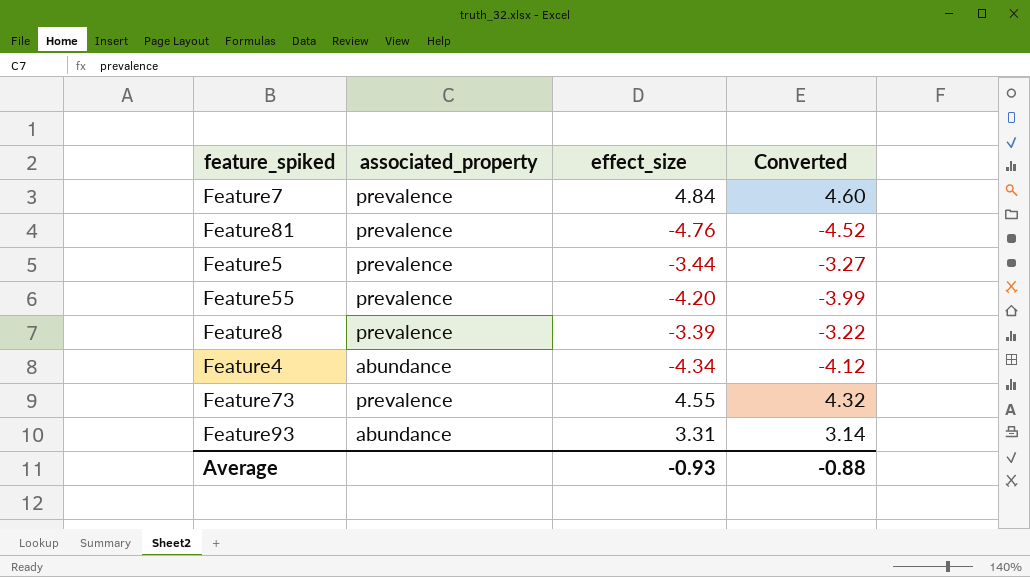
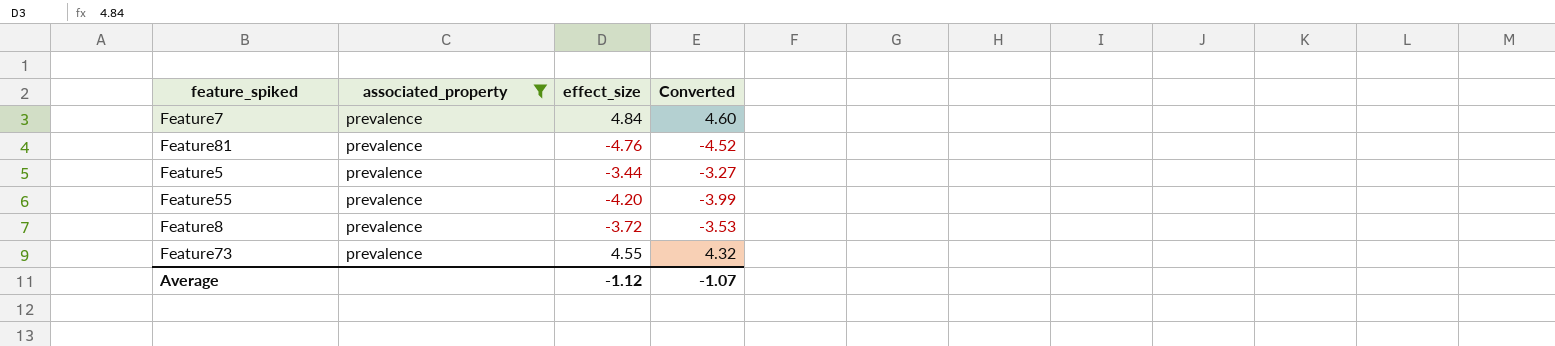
filter: none -> associated_property = prevalence
Feature8 | effect_size: -3.39 -> -3.72
Feature8 | Converted: -3.22 -> -3.53
Average | effect_size: -0.93 -> -1.12
Average | Converted: -0.88 -> -1.07

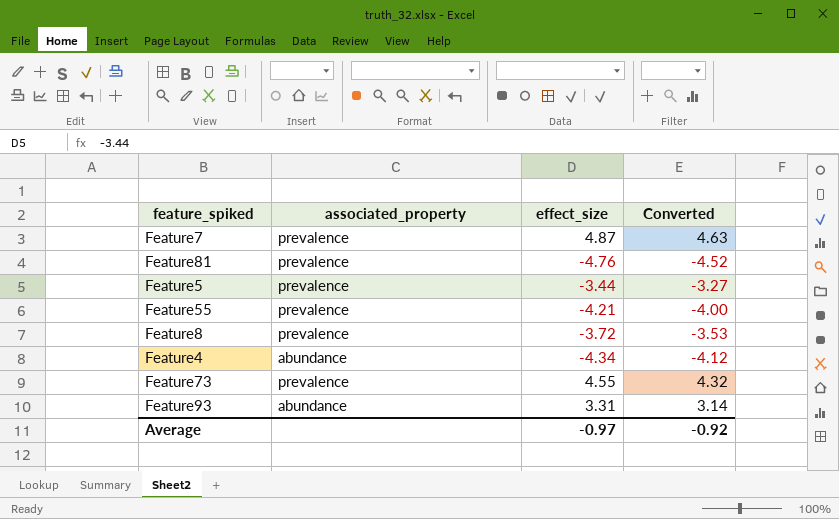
filter: associated_property = prevalence -> none
Feature7 | effect_size: 4.84 -> 4.87
Feature7 | Converted: 4.60 -> 4.63
Feature55 | effect_size: -4.20 -> -4.21
Feature55 | Converted: -3.99 -> -4.00
Average | effect_size: -1.12 -> -0.97
Average | Converted: -1.07 -> -0.92

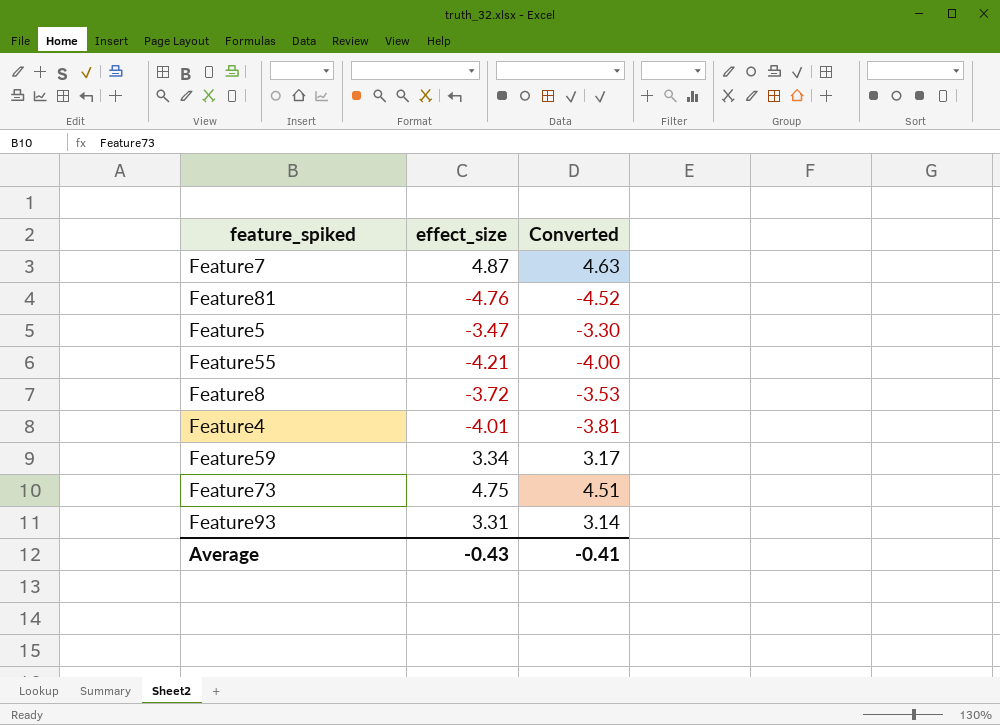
column associated_property | position: 2 -> none
Feature5 | effect_size: -3.44 -> -3.47
Feature5 | Converted: -3.27 -> -3.30
Feature4 | effect_size: -4.34 -> -4.01
Feature4 | Converted: -4.12 -> -3.81
row Feature59: none -> 3.34 | 3.17
Feature73 | effect_size: 4.55 -> 4.75
Feature73 | Converted: 4.32 -> 4.51
Average | effect_size: -0.97 -> -0.43
Average | Converted: -0.92 -> -0.41

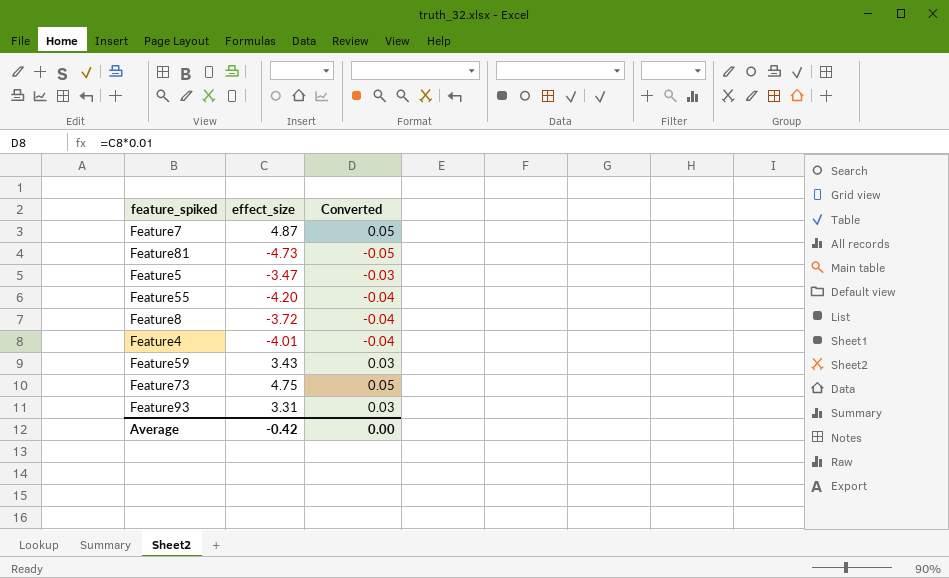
column Converted | formula: [effect_size] * 0.95 -> [effect_size] * 0.01
Feature81 | effect_size: -4.76 -> -4.73
Feature55 | effect_size: -4.21 -> -4.20
Feature59 | effect_size: 3.34 -> 3.43
Average | effect_size: -0.43 -> -0.42
Average | Converted: -0.41 -> 0.00

